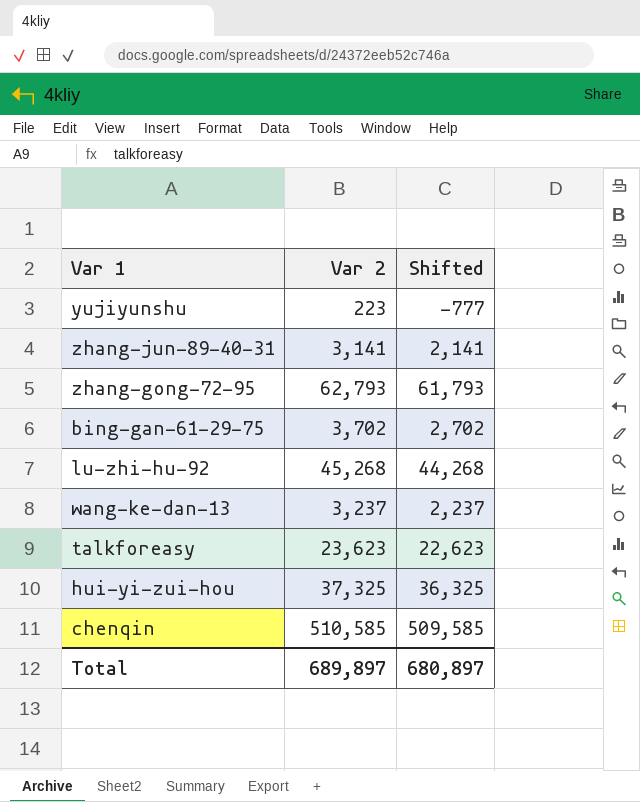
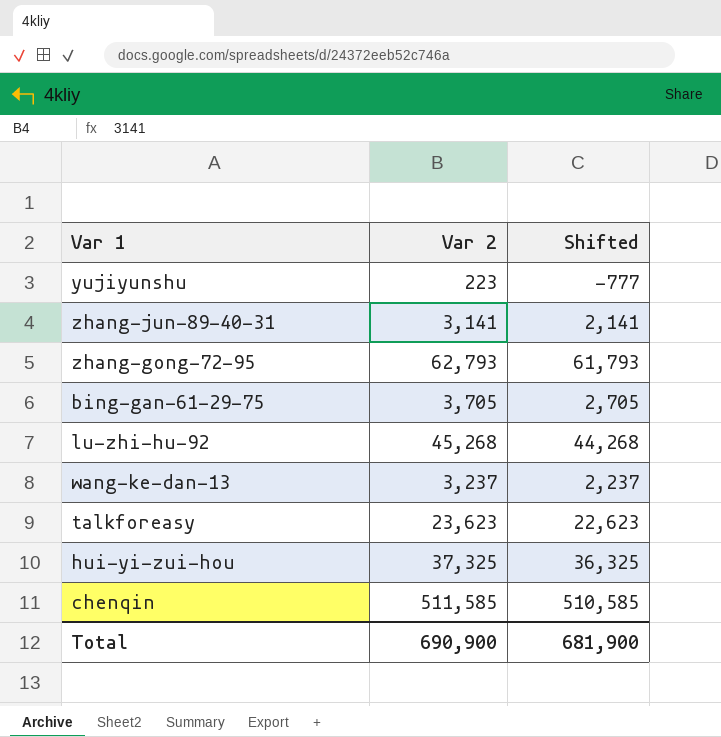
bing-gan-61-29-75 | Var 2: 3,702 -> 3,705
bing-gan-61-29-75 | Shifted: 2,702 -> 2,705
chenqin | Var 2: 510,585 -> 511,585
chenqin | Shifted: 509,585 -> 510,585
Total | Var 2: 689,897 -> 690,900
Total | Shifted: 680,897 -> 681,900

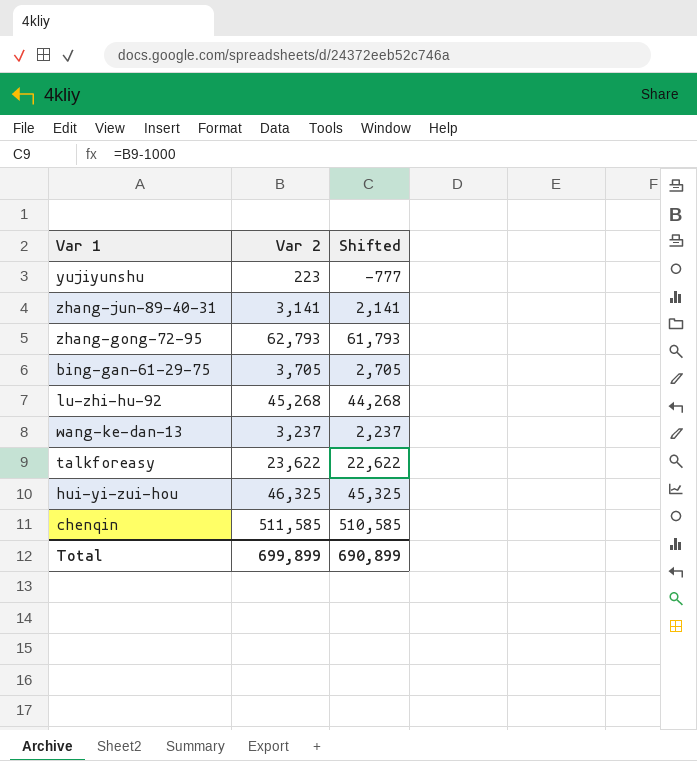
talkforeasy | Var 2: 23,623 -> 23,622
talkforeasy | Shifted: 22,623 -> 22,622
hui-yi-zui-hou | Var 2: 37,325 -> 46,325
hui-yi-zui-hou | Shifted: 36,325 -> 45,325
Total | Var 2: 690,900 -> 699,899
Total | Shifted: 681,900 -> 690,899

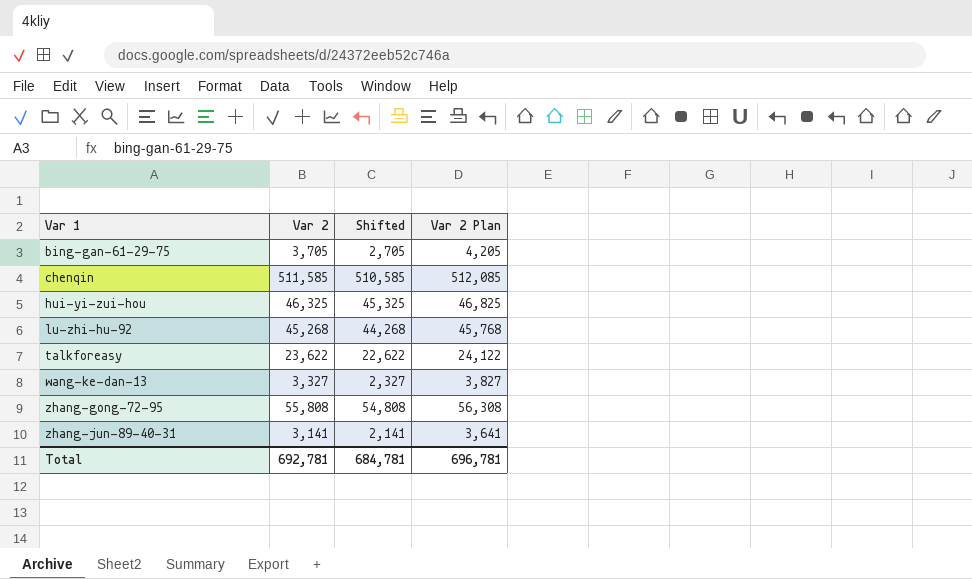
row order: none -> Var 1 ascending
column Var 2 Plan | formula: none -> [Var 2] + 500
row yujiyunshu: 223 | -777 -> none
wang-ke-dan-13 | Var 2: 3,237 -> 3,327
wang-ke-dan-13 | Shifted: 2,237 -> 2,327
zhang-gong-72-95 | Var 2: 62,793 -> 55,808
zhang-gong-72-95 | Shifted: 61,793 -> 54,808
Total | Var 2: 699,899 -> 692,781
Total | Shifted: 690,899 -> 684,781

